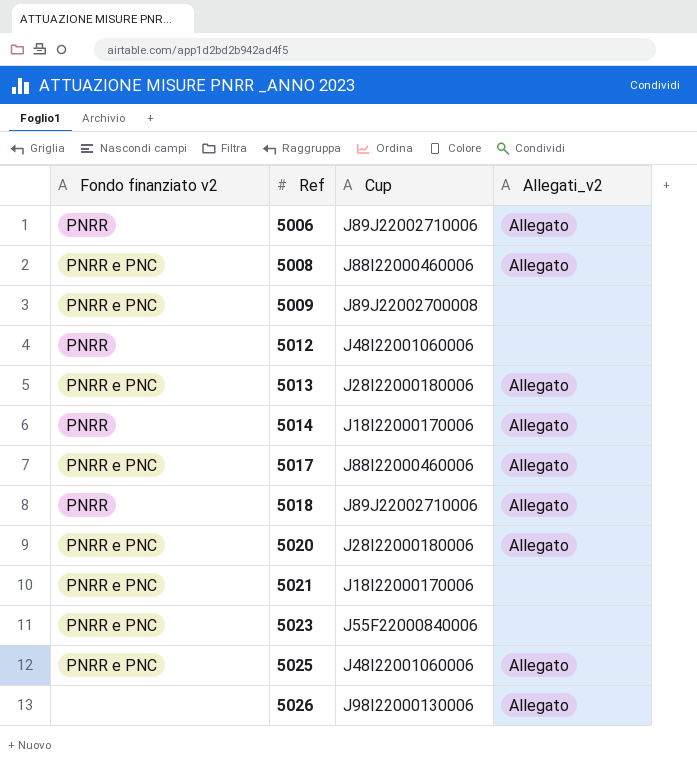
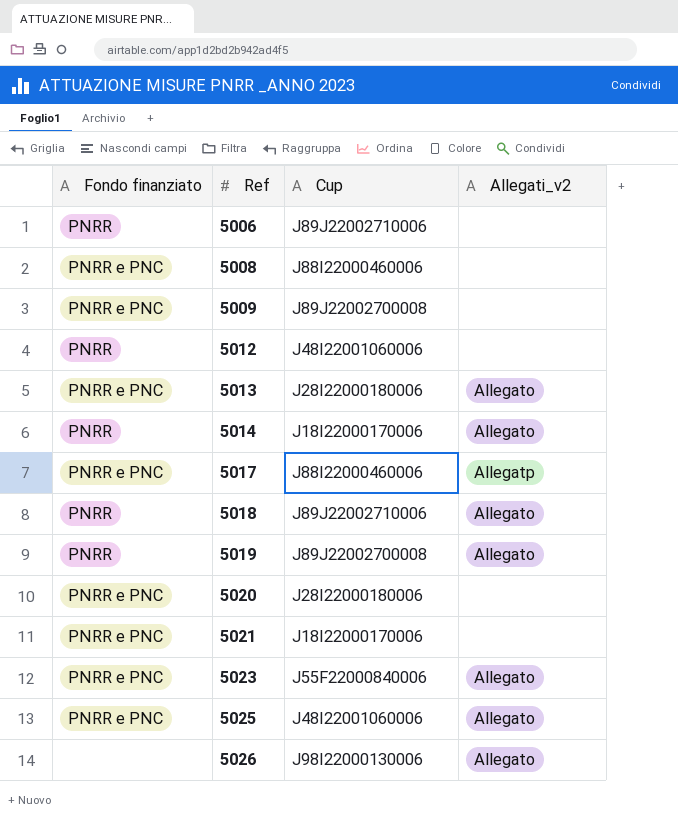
column name: Fondo finanziato v2 -> Fondo finanziato
5006 | Allegati_v2: Allegato -> none
5008 | Allegati_v2: Allegato -> none
5017 | Allegati_v2: Allegato -> Allegatp
row 5019: none -> PNRR | J89J22002700008 | Allegato
5020 | Allegati_v2: Allegato -> none
5023 | Allegati_v2: none -> Allegato

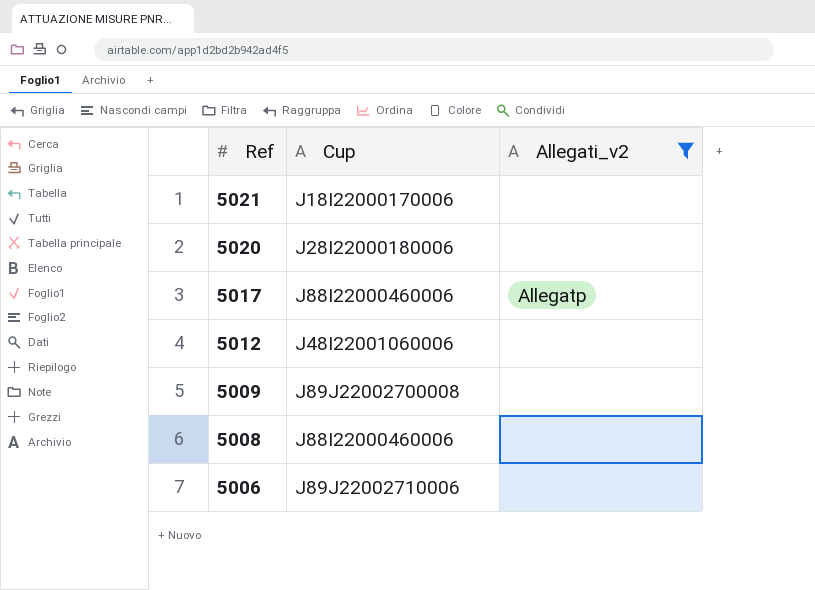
filter: none -> Allegati_v2 != Allegato
row order: Ref ascending -> Ref descending
column Fondo finanziato | position: 1 -> none

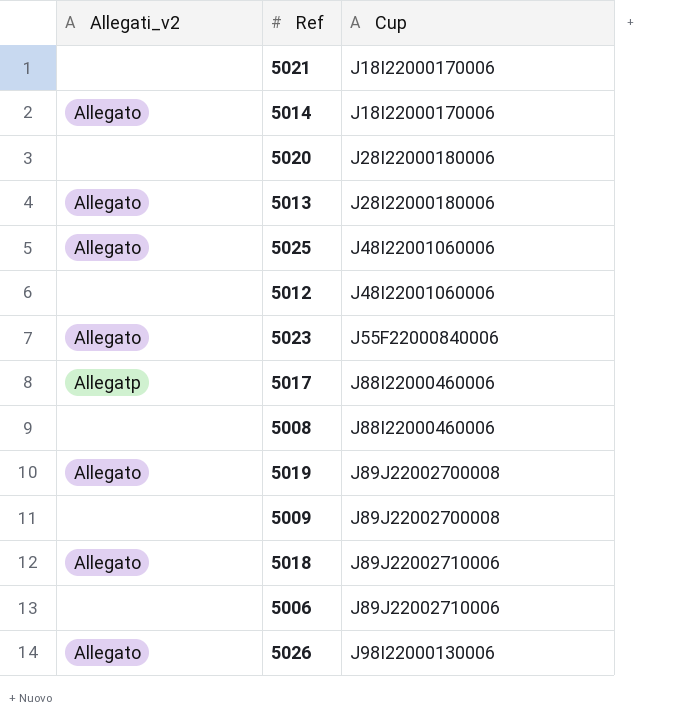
filter: Allegati_v2 != Allegato -> none
row order: Ref descending -> Cup ascending
column Allegati_v2 | position: 3 -> 1

